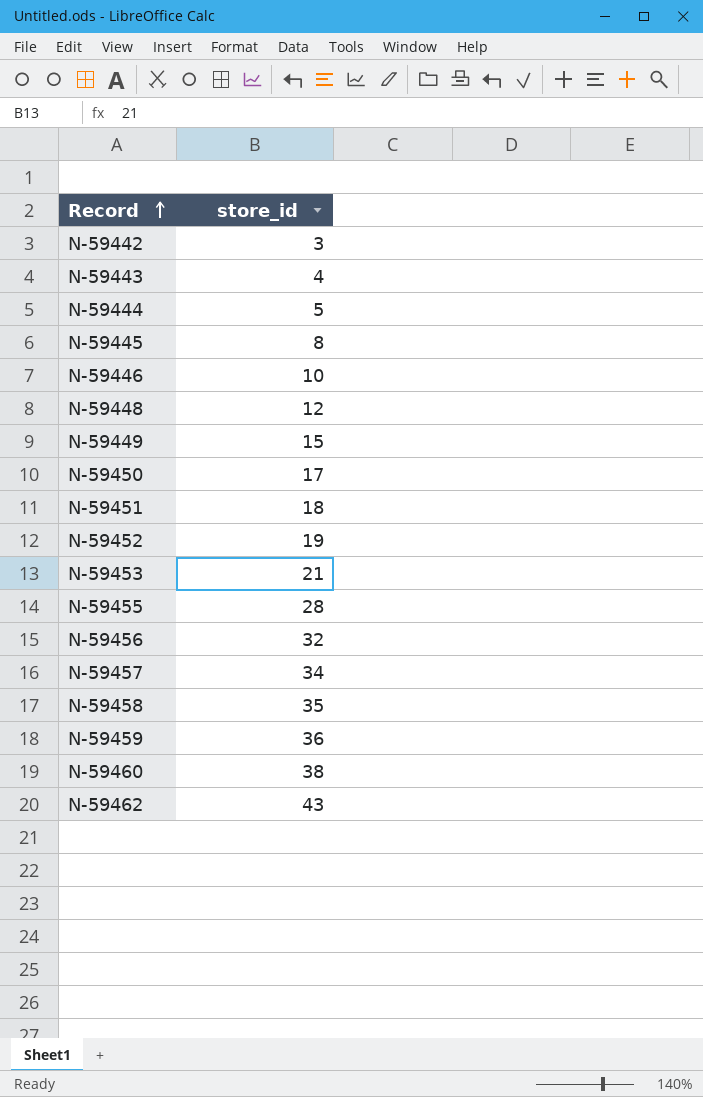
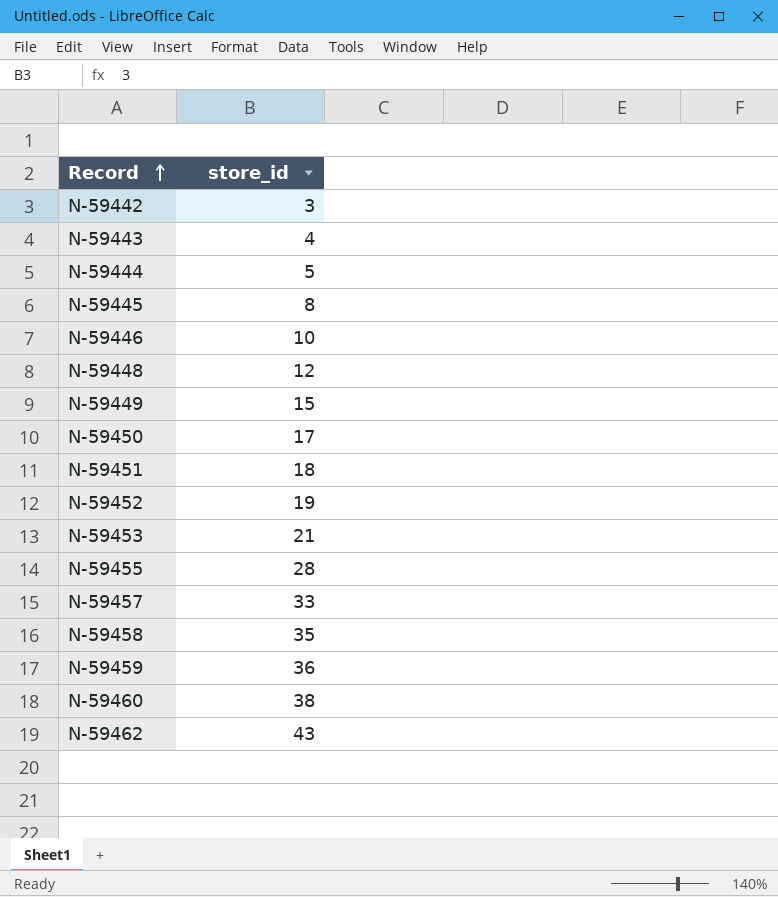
row N-59456: 32 -> none
N-59457 | store_id: 34 -> 33

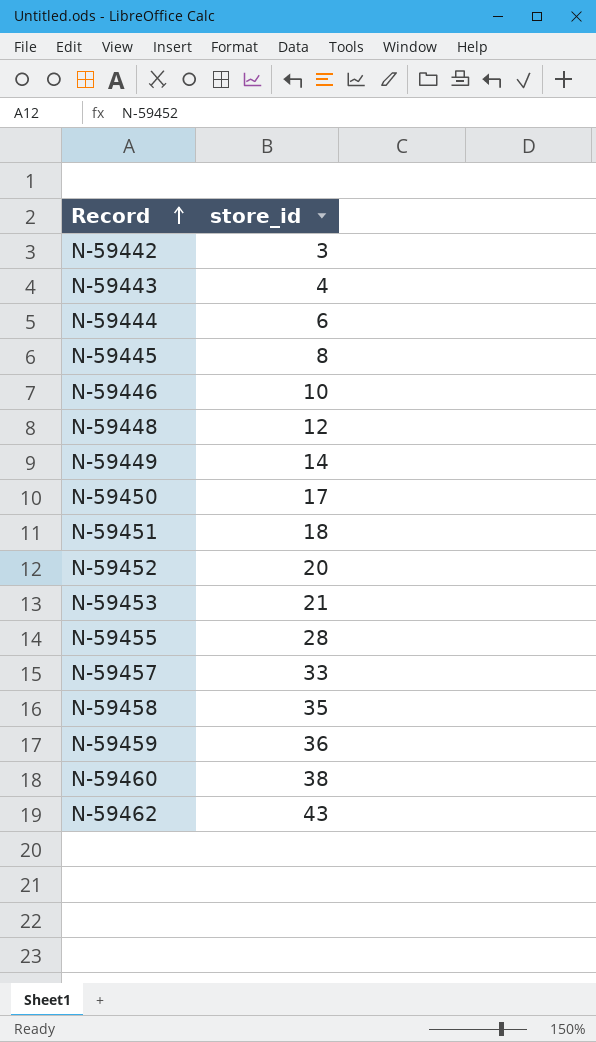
N-59444 | store_id: 5 -> 6
N-59449 | store_id: 15 -> 14
N-59452 | store_id: 19 -> 20

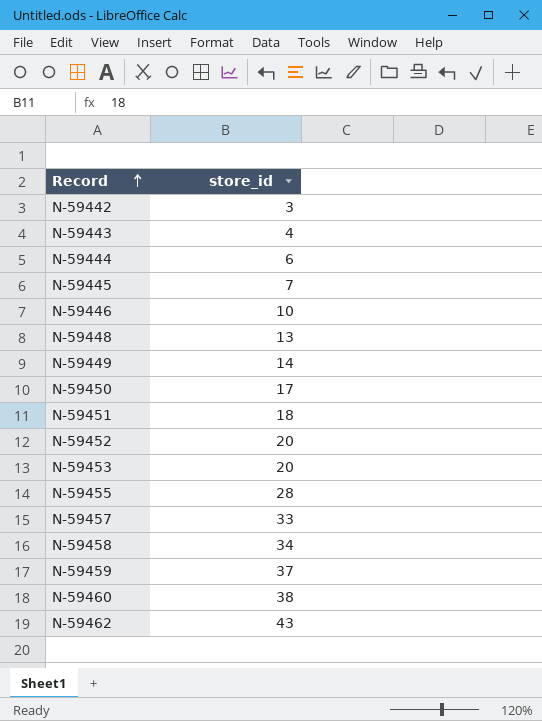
N-59445 | store_id: 8 -> 7
N-59448 | store_id: 12 -> 13
N-59453 | store_id: 21 -> 20
N-59458 | store_id: 35 -> 34
N-59459 | store_id: 36 -> 37

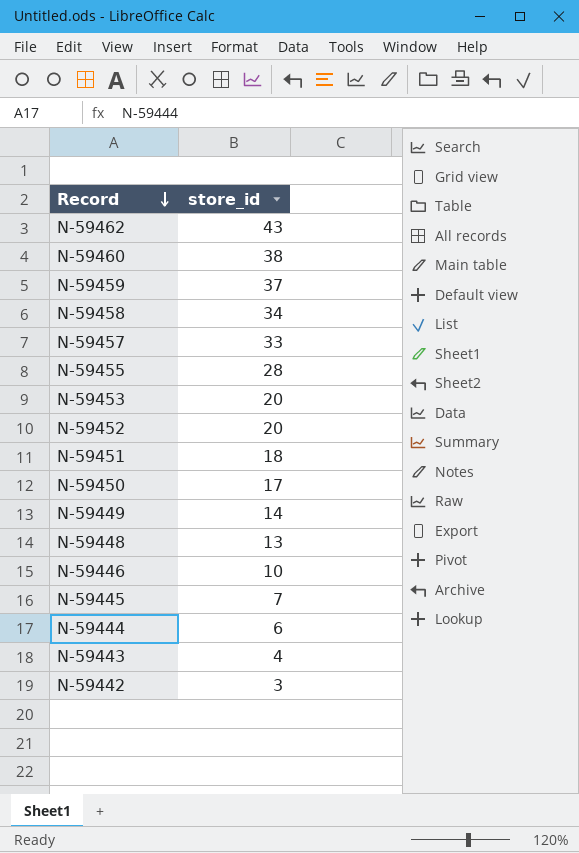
row order: Record ascending -> Record descending

